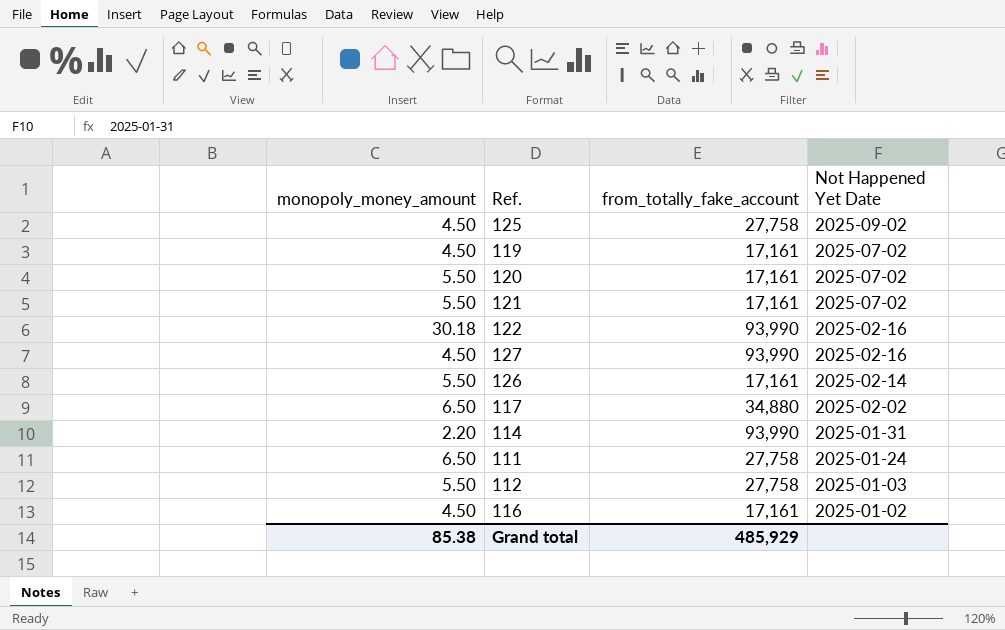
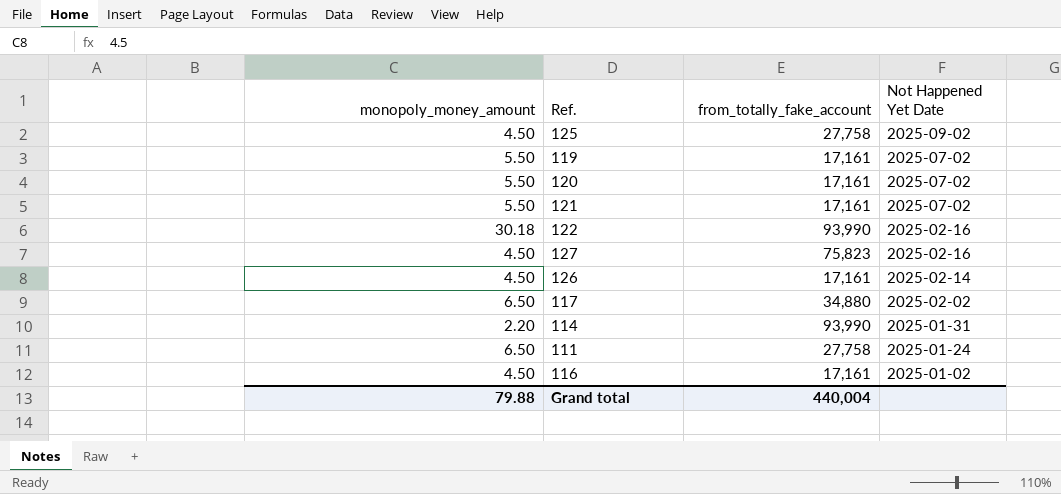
row 112: 5.50 | 27,758 | 2025-01-03 -> none
119 | monopoly_money_amount: 4.50 -> 5.50
127 | from_totally_fake_account: 93,990 -> 75,823
126 | monopoly_money_amount: 5.50 -> 4.50
Grand total | monopoly_money_amount: 85.38 -> 79.88
Grand total | from_totally_fake_account: 485,929 -> 440,004

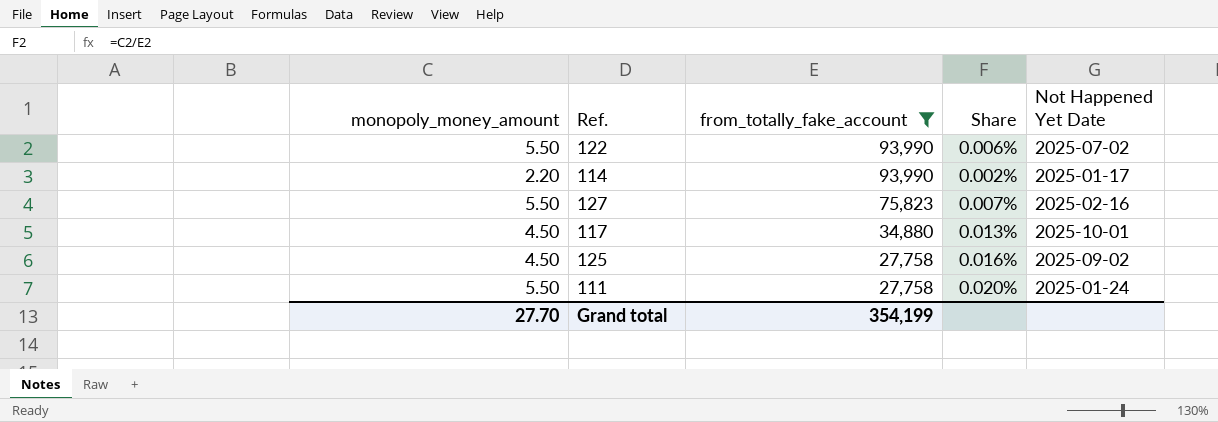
filter: none -> from_totally_fake_account != 17,161
row order: Not Happened Yet Date descending -> from_totally_fake_account descending
column Share | formula: none -> [monopoly_money_amount] / [from_totally_fake_account]
122 | monopoly_money_amount: 30.18 -> 5.50
122 | Not Happened Yet Date: 2025-02-16 -> 2025-07-02
114 | Not Happened Yet Date: 2025-01-31 -> 2025-01-17
127 | monopoly_money_amount: 4.50 -> 5.50
117 | monopoly_money_amount: 6.50 -> 4.50
117 | Not Happened Yet Date: 2025-02-02 -> 2025-10-01
111 | monopoly_money_amount: 6.50 -> 5.50
Grand total | monopoly_money_amount: 79.88 -> 27.70
Grand total | from_totally_fake_account: 440,004 -> 354,199

